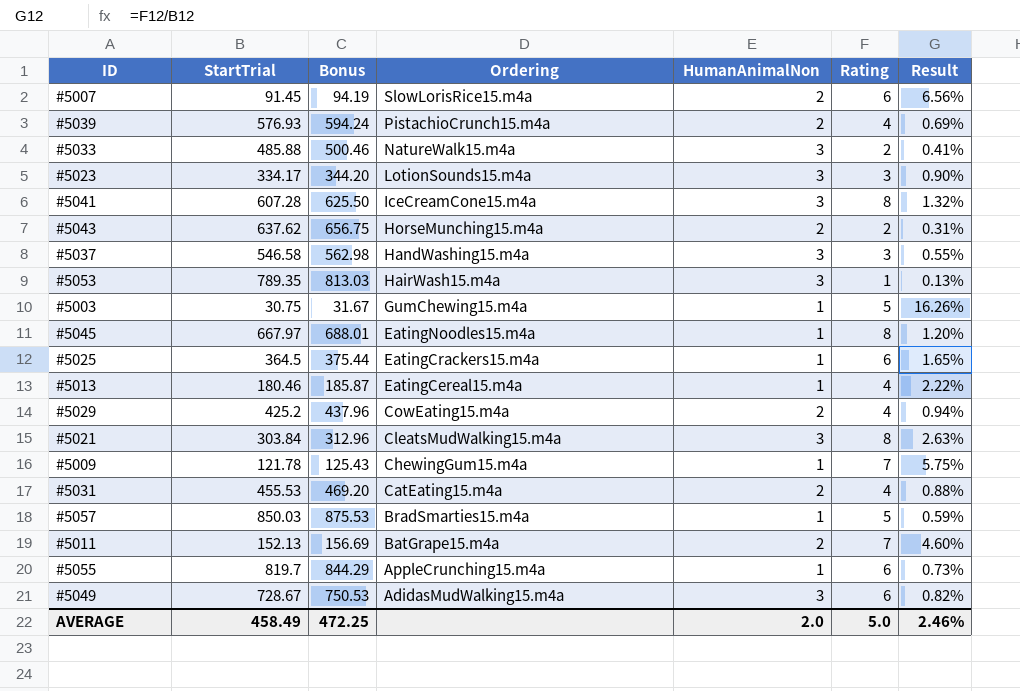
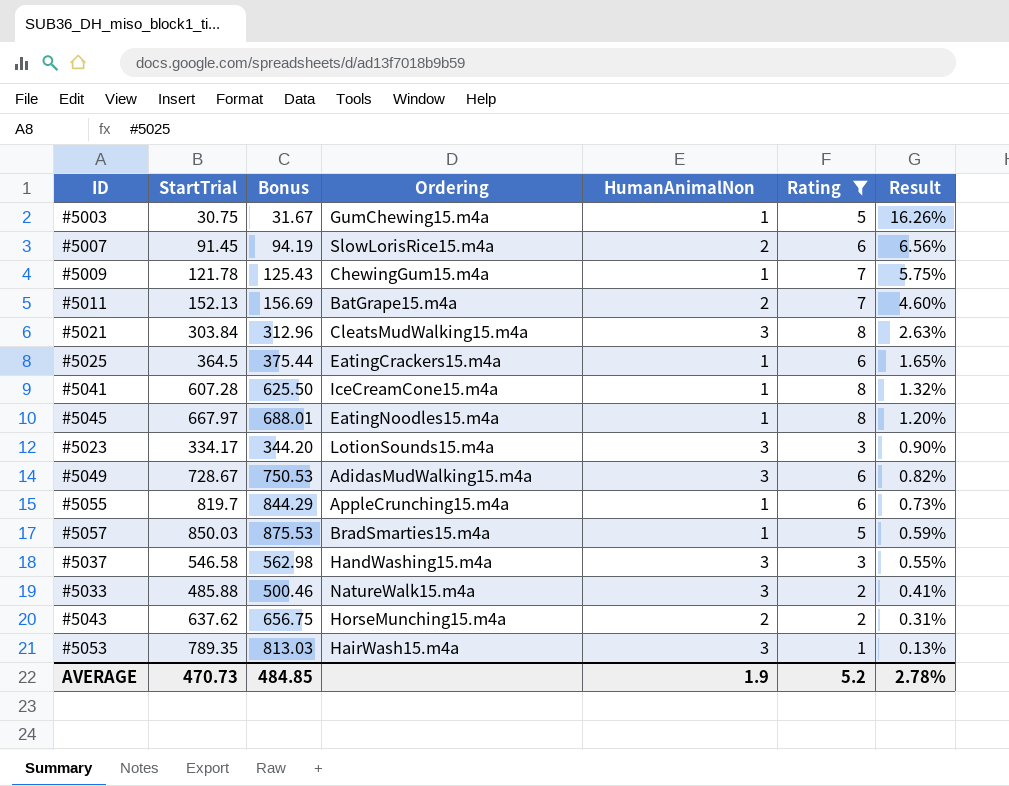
filter: none -> Rating != 4
row order: Ordering descending -> Result descending
#5041 | HumanAnimalNon: 3 -> 1
AVERAGE | StartTrial: 458.49 -> 470.73
AVERAGE | Bonus: 472.25 -> 484.85
AVERAGE | HumanAnimalNon: 2.0 -> 1.9
AVERAGE | Rating: 5.0 -> 5.2
AVERAGE | Result: 2.46% -> 2.78%

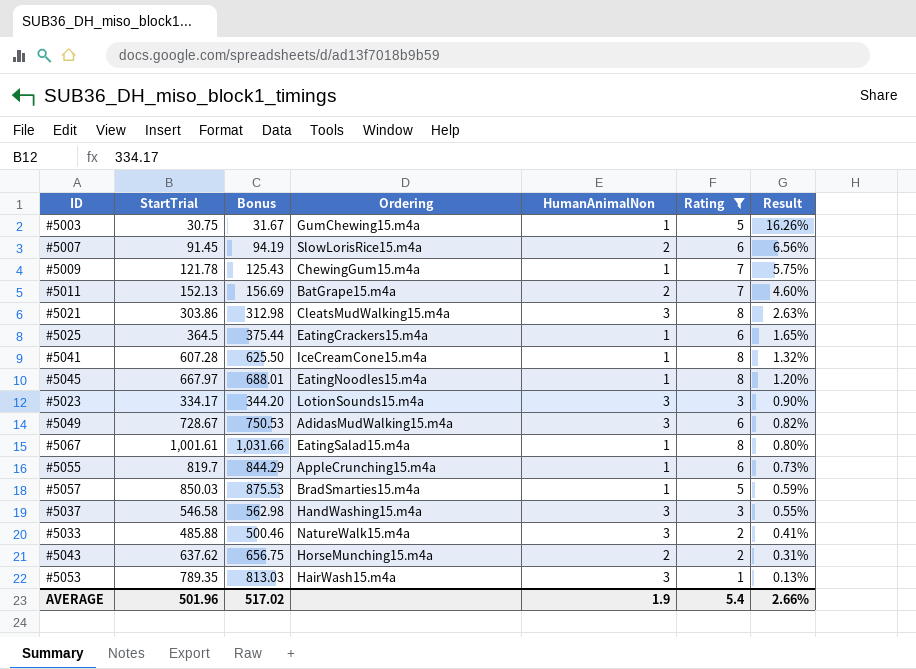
#5021 | StartTrial: 303.84 -> 303.86
#5021 | Bonus: 312.96 -> 312.98
row #5067: none -> 1,001.61 | 1,031.66 | EatingSalad15.m4a | 1 | 8 | 0.80%
AVERAGE | StartTrial: 470.73 -> 501.96
AVERAGE | Bonus: 484.85 -> 517.02
AVERAGE | Rating: 5.2 -> 5.4
AVERAGE | Result: 2.78% -> 2.66%

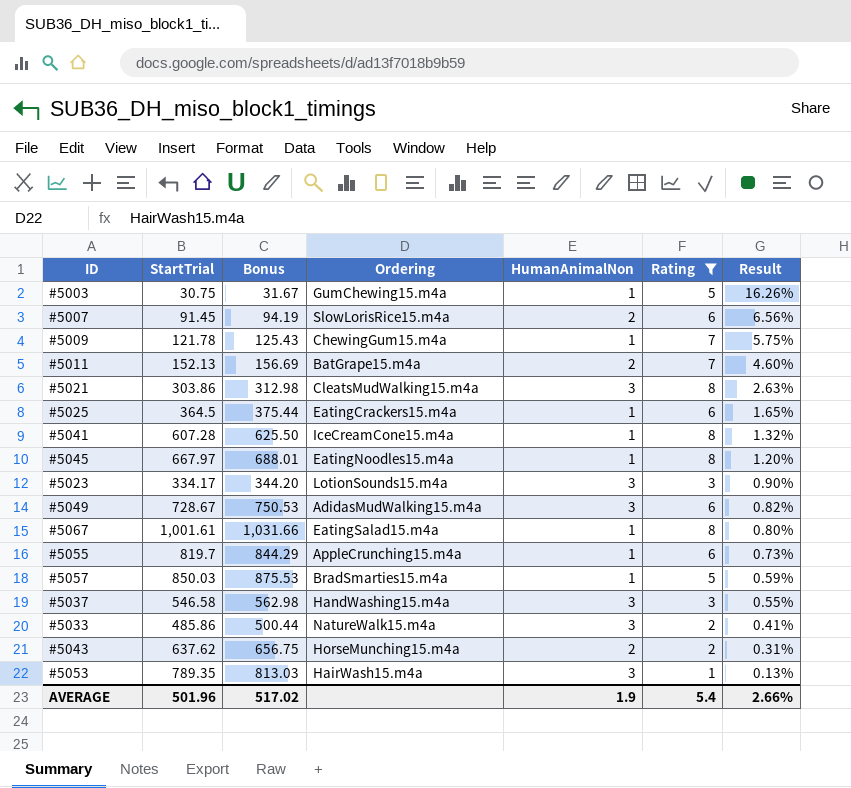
#5033 | StartTrial: 485.88 -> 485.86
#5033 | Bonus: 500.46 -> 500.44

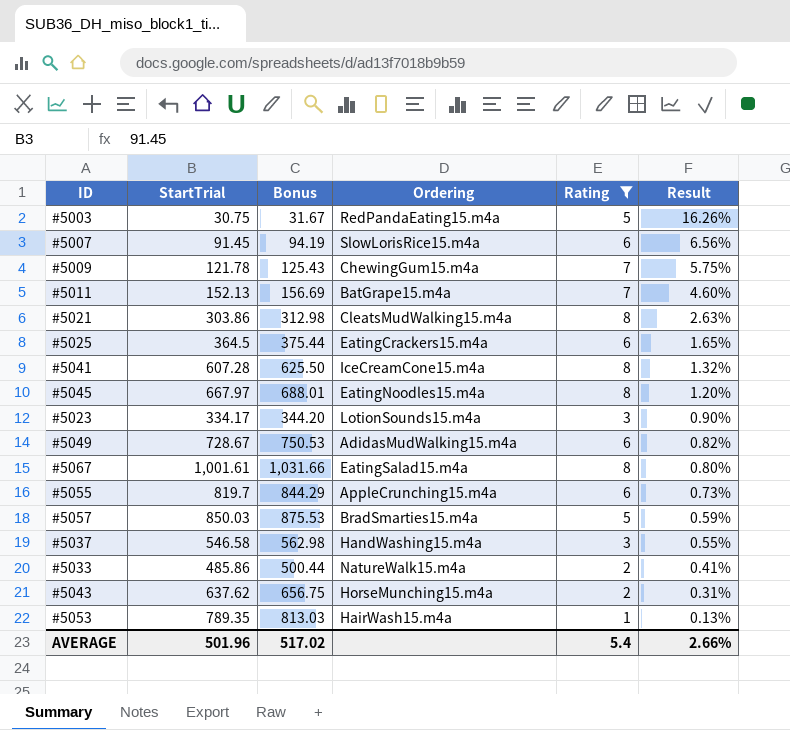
column HumanAnimalNon | position: 5 -> none
#5003 | Ordering: GumChewing15.m4a -> RedPandaEating15.m4a

